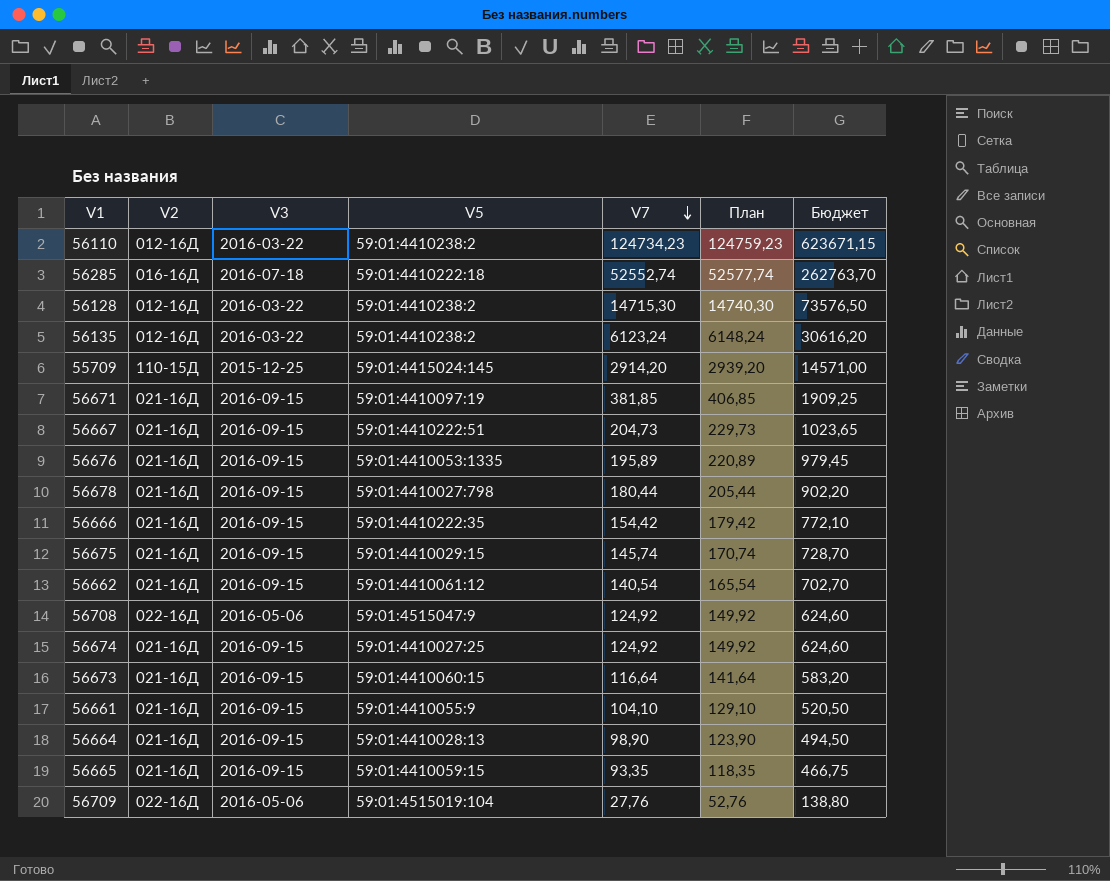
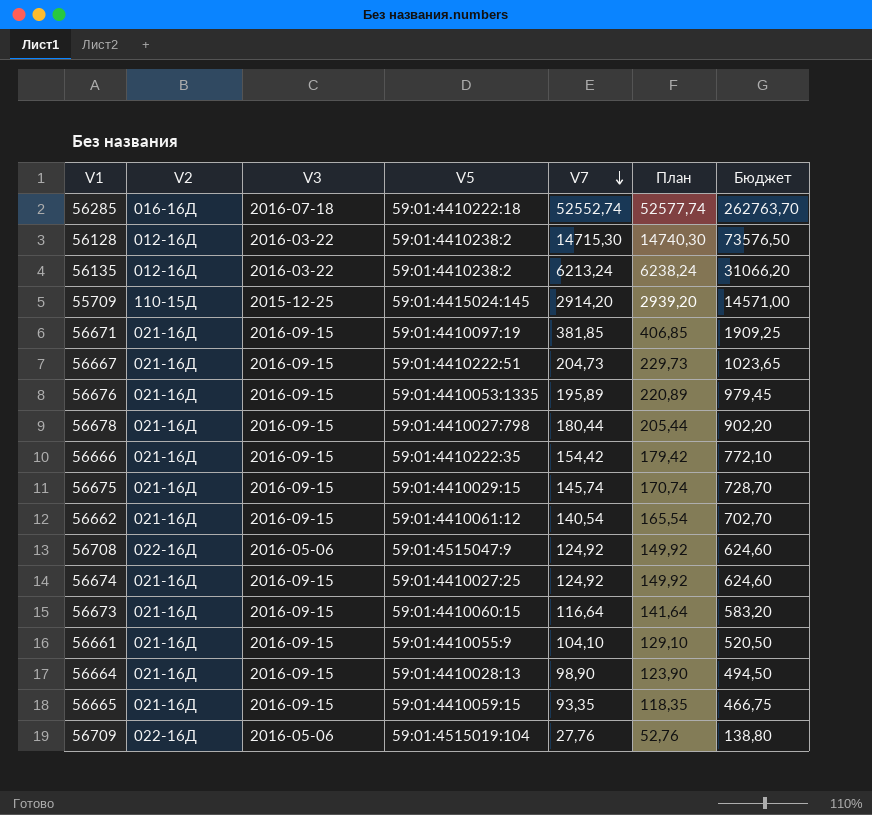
row 56110: 012-16Д | 2016-03-22 | 59:01:4410238:2 | 124734,23 | 124759,23 | 623671,15 -> none
56135 | V7: 6123,24 -> 6213,24
56135 | План: 6148,24 -> 6238,24
56135 | Бюджет: 30616,20 -> 31066,20

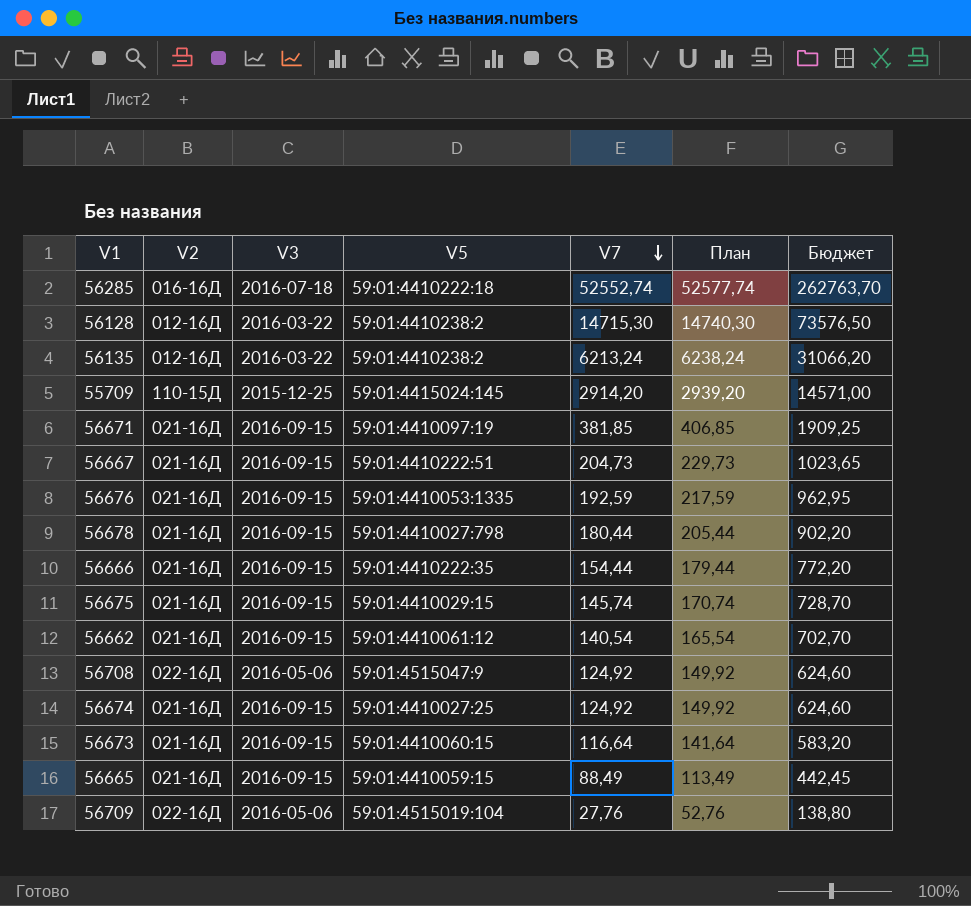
row 56661: 021-16Д | 2016-09-15 | 59:01:4410055:9 | 104,10 | 129,10 | 520,50 -> none
row 56664: 021-16Д | 2016-09-15 | 59:01:4410028:13 | 98,90 | 123,90 | 494,50 -> none
56676 | V7: 195,89 -> 192,59
56676 | План: 220,89 -> 217,59
56676 | Бюджет: 979,45 -> 962,95
56666 | V7: 154,42 -> 154,44
56666 | План: 179,42 -> 179,44
56666 | Бюджет: 772,10 -> 772,20
56665 | V7: 93,35 -> 88,49
56665 | План: 118,35 -> 113,49
56665 | Бюджет: 466,75 -> 442,45

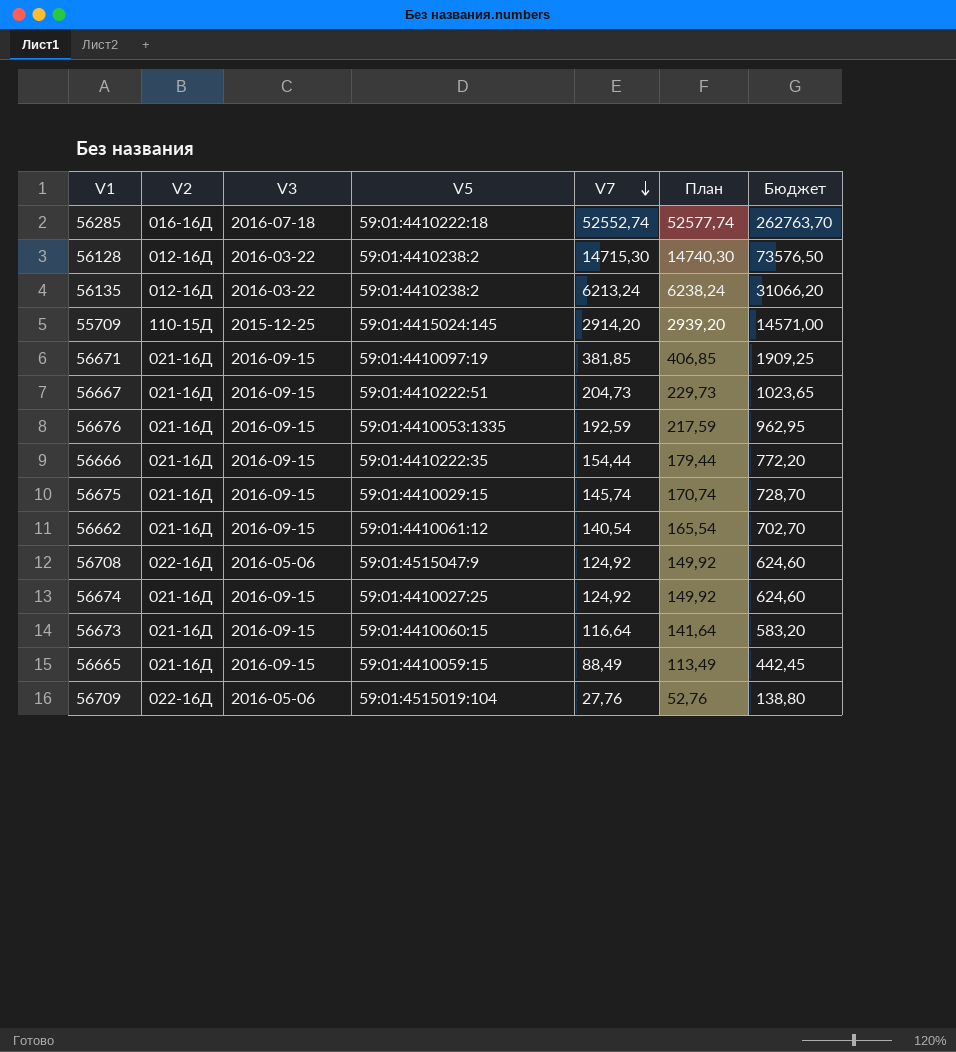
row 56678: 021-16Д | 2016-09-15 | 59:01:4410027:798 | 180,44 | 205,44 | 902,20 -> none

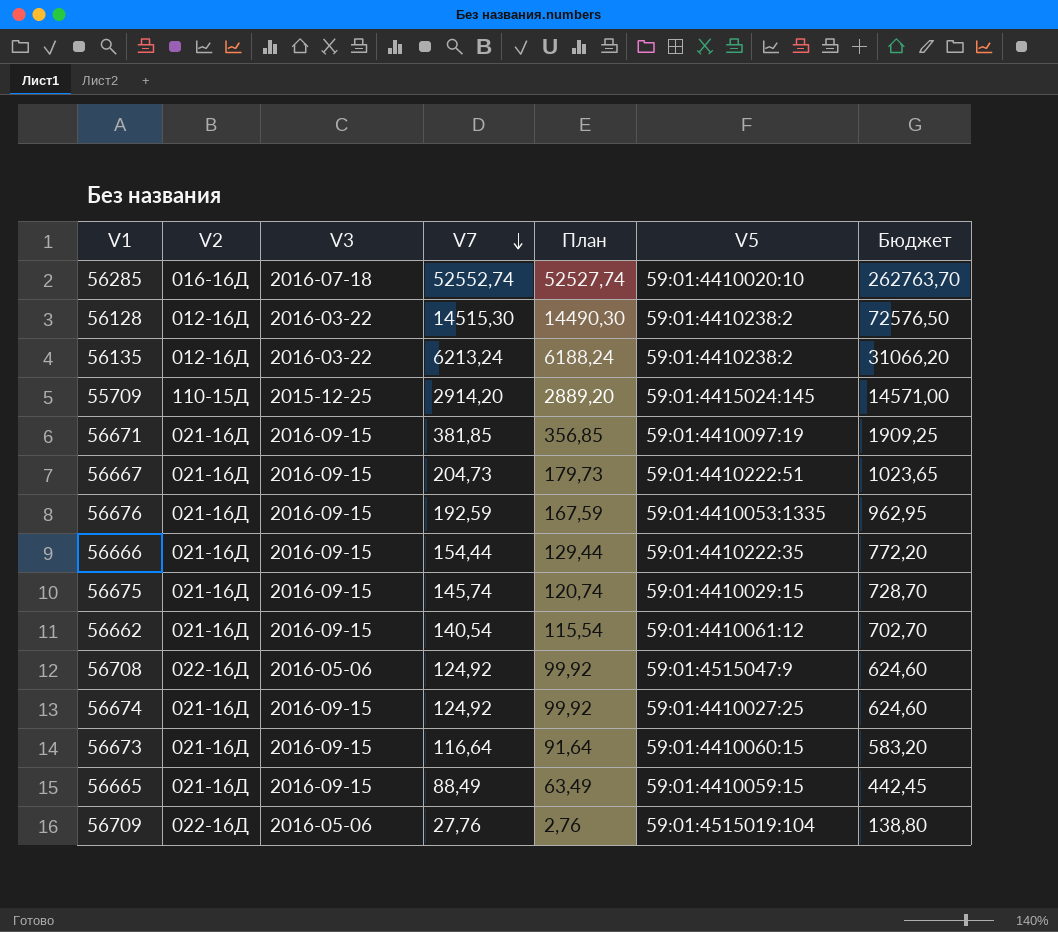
column План | formula: [V7] + 25 -> [V7] - 25
column V5 | position: 4 -> 6
56285 | V5: 59:01:4410222:18 -> 59:01:4410020:10
56128 | V7: 14715,30 -> 14515,30
56128 | Бюджет: 73576,50 -> 72576,50

